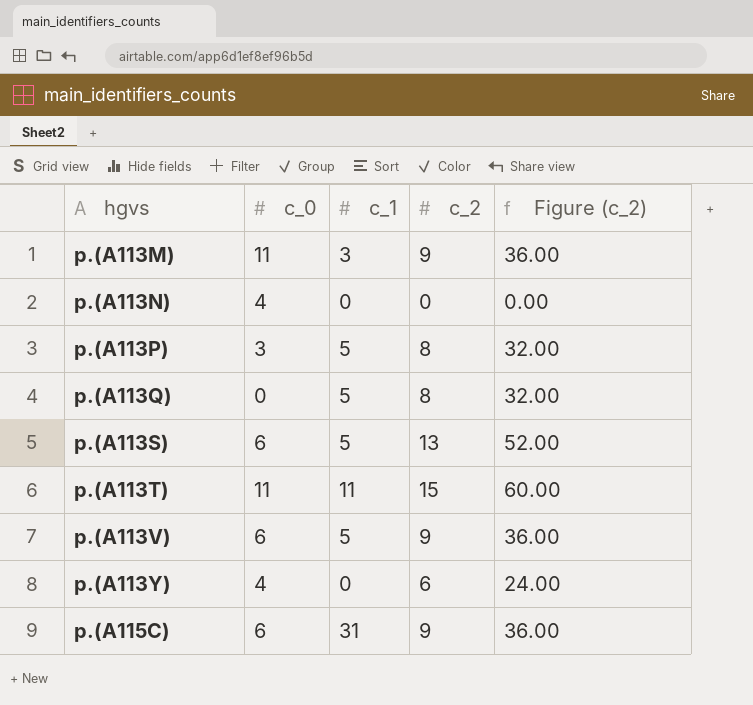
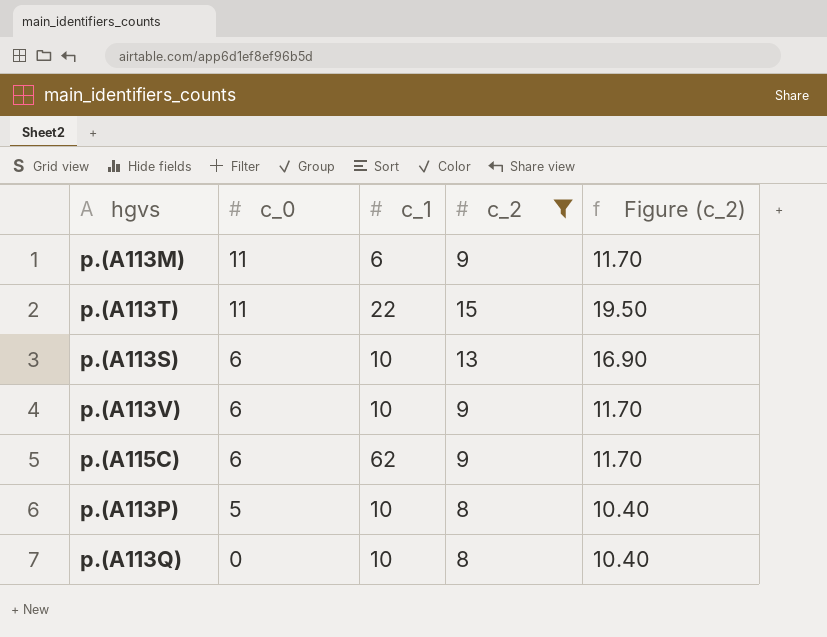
filter: none -> c_2 >= 8
row order: hgvs ascending -> c_0 descending
column Figure (c_2) | formula: [c_2] * 4 -> [c_2] * 1.3
p.(A113M) | c_1: 3 -> 6
p.(A113T) | c_1: 11 -> 22
p.(A113S) | c_1: 5 -> 10
p.(A113V) | c_1: 5 -> 10
p.(A115C) | c_1: 31 -> 62
p.(A113P) | c_0: 3 -> 5
p.(A113P) | c_1: 5 -> 10
p.(A113Q) | c_1: 5 -> 10

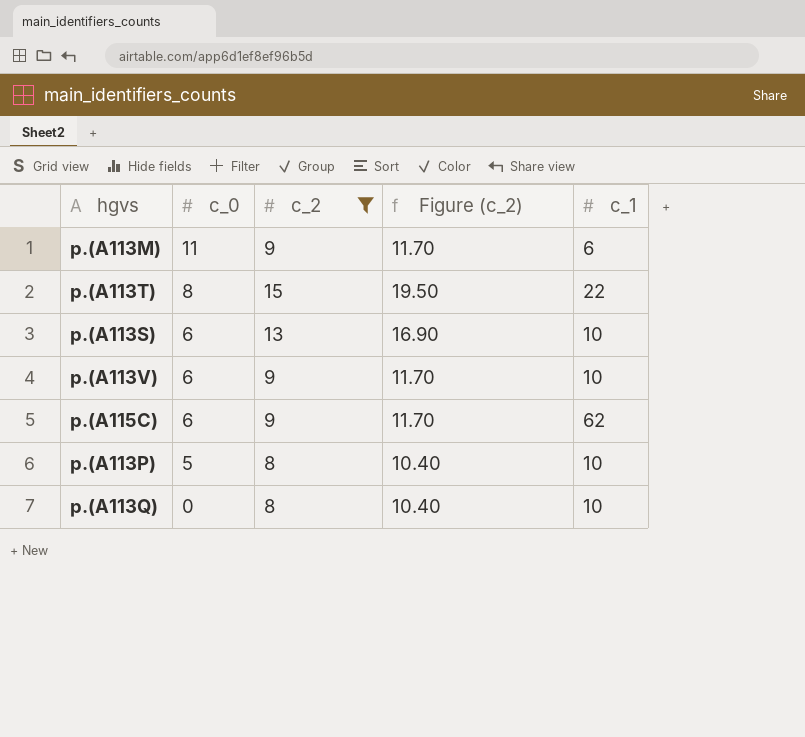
column c_1 | position: 3 -> 5
p.(A113T) | c_0: 11 -> 8

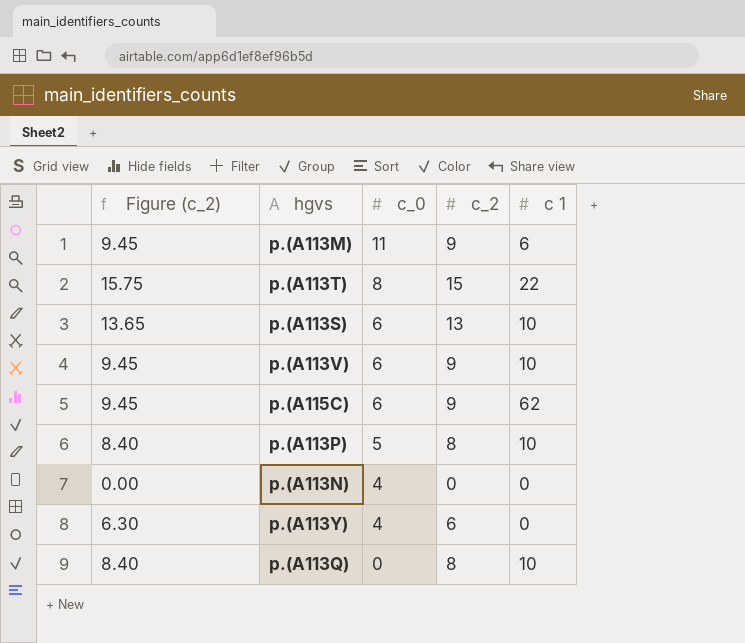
filter: c_2 >= 8 -> none
column Figure (c_2) | formula: [c_2] * 1.3 -> [c_2] * 1.05
column Figure (c_2) | position: 4 -> 1
column name: c_1 -> c 1

